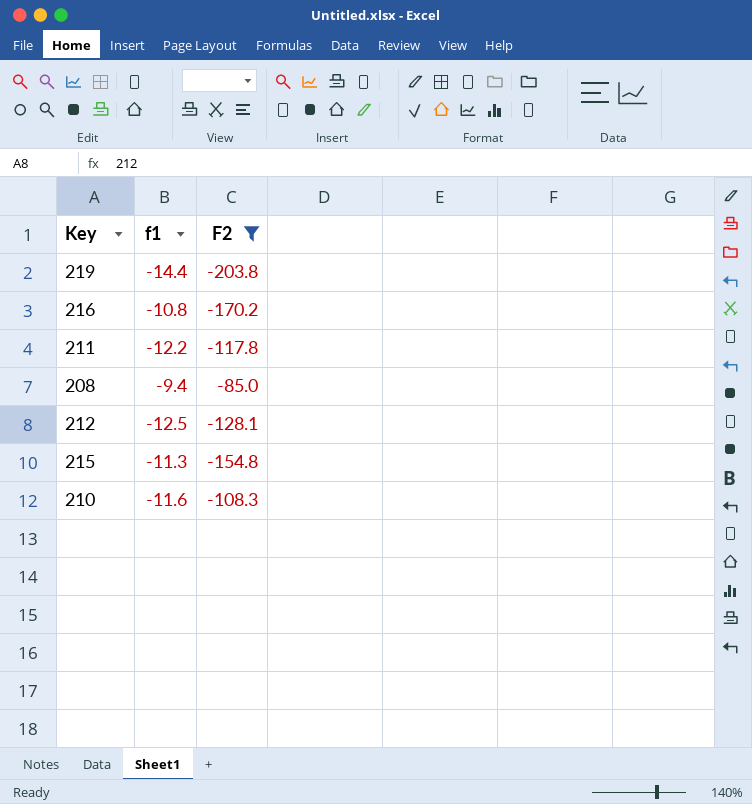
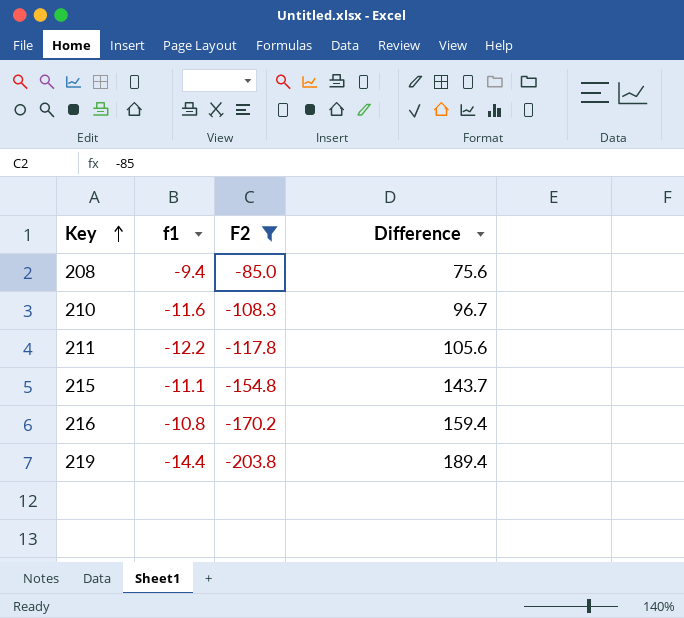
row order: none -> Key ascending
column Difference | formula: none -> [f1] - [F2]
row 212: -12.5 | -128.1 -> none
215 | f1: -11.3 -> -11.1

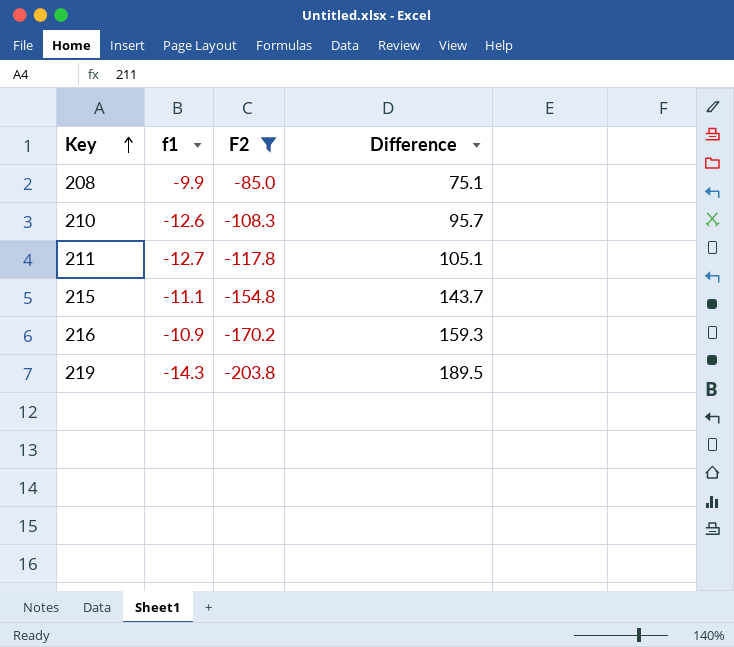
208 | f1: -9.4 -> -9.9
208 | Difference: 75.6 -> 75.1
210 | f1: -11.6 -> -12.6
210 | Difference: 96.7 -> 95.7
211 | f1: -12.2 -> -12.7
211 | Difference: 105.6 -> 105.1
216 | f1: -10.8 -> -10.9
216 | Difference: 159.4 -> 159.3
219 | f1: -14.4 -> -14.3
219 | Difference: 189.4 -> 189.5

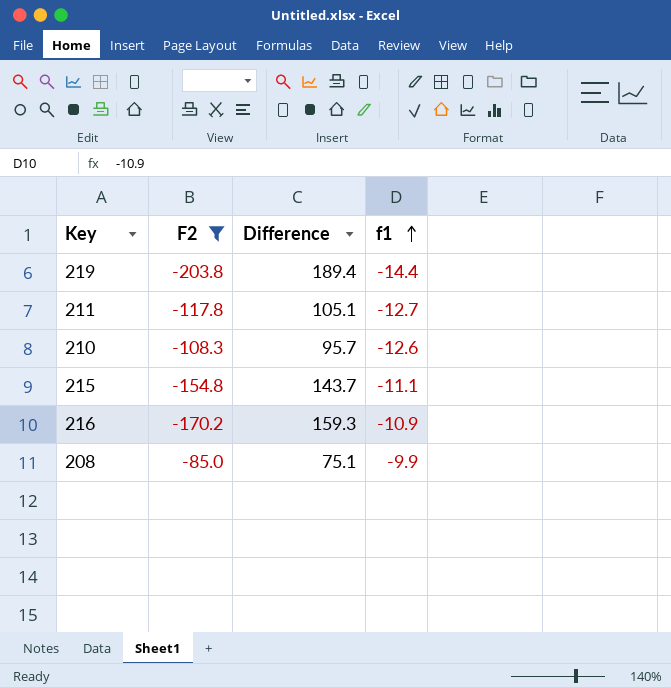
row order: Key ascending -> f1 ascending
column f1 | position: 2 -> 4
219 | Difference: 189.5 -> 189.4
219 | f1: -14.3 -> -14.4

